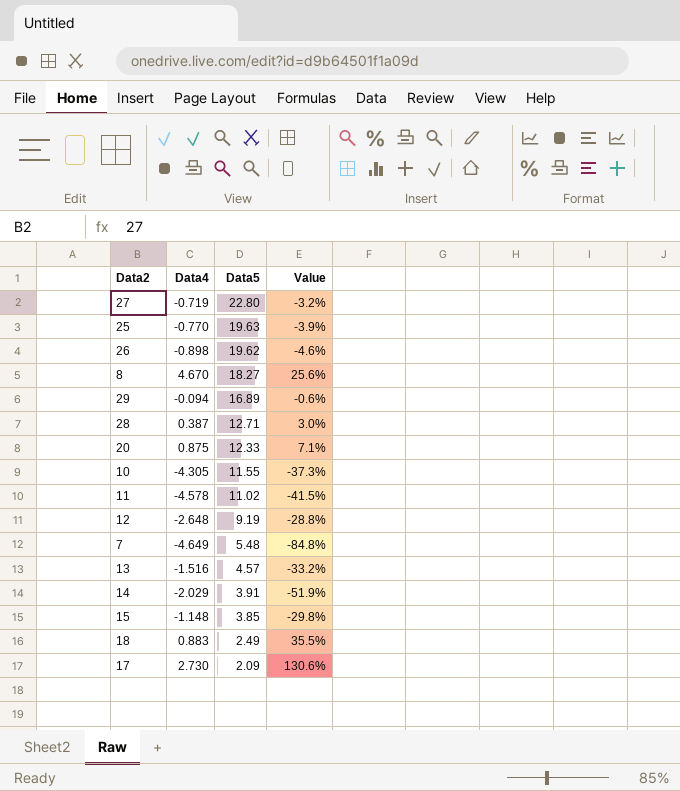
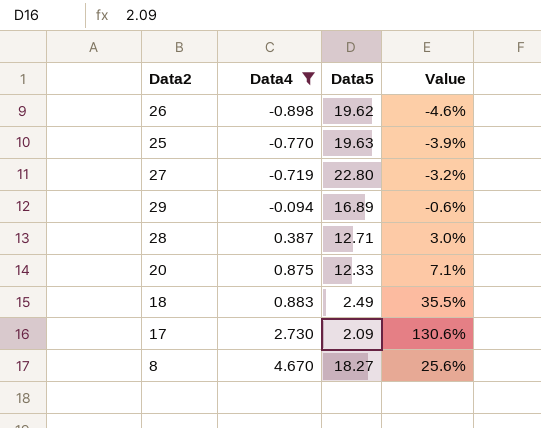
filter: none -> Data4 >= -0.898
row order: Data5 descending -> Data4 ascending

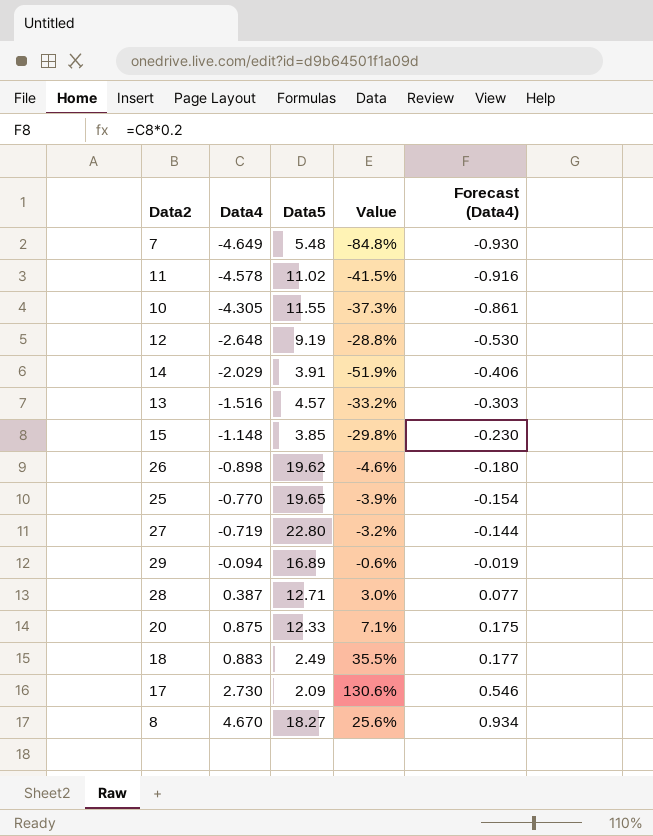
filter: Data4 >= -0.898 -> none
column Forecast (Data4) | formula: none -> [Data4] * 0.2
25 | Data5: 19.63 -> 19.65

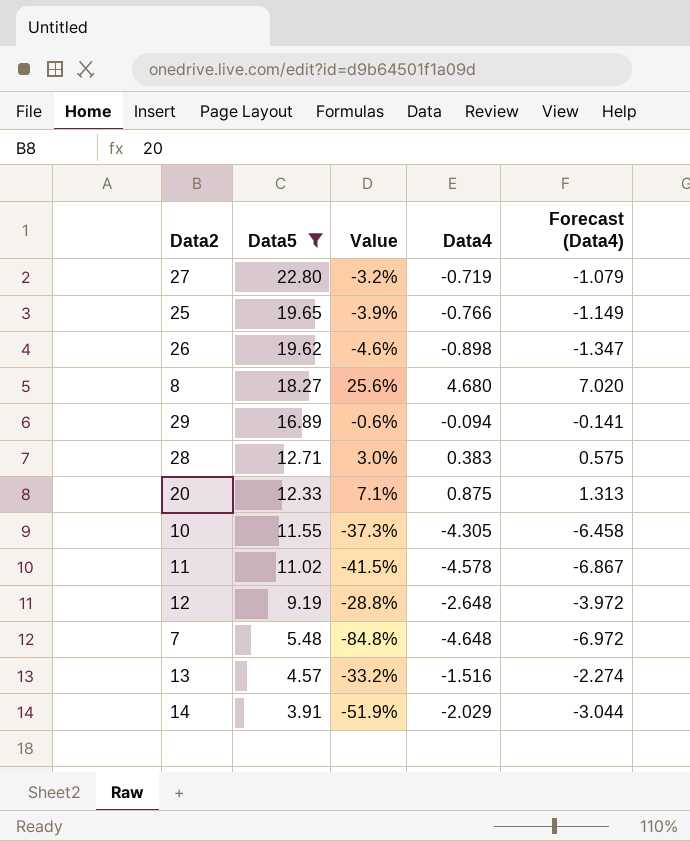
filter: none -> Data5 >= 3.91
row order: Data4 ascending -> Data5 descending
column Data4 | position: 2 -> 4
column Forecast (Data4) | formula: [Data4] * 0.2 -> [Data4] * 1.5
25 | Data4: -0.770 -> -0.766
8 | Data4: 4.670 -> 4.680
28 | Data4: 0.387 -> 0.383
7 | Data4: -4.649 -> -4.648

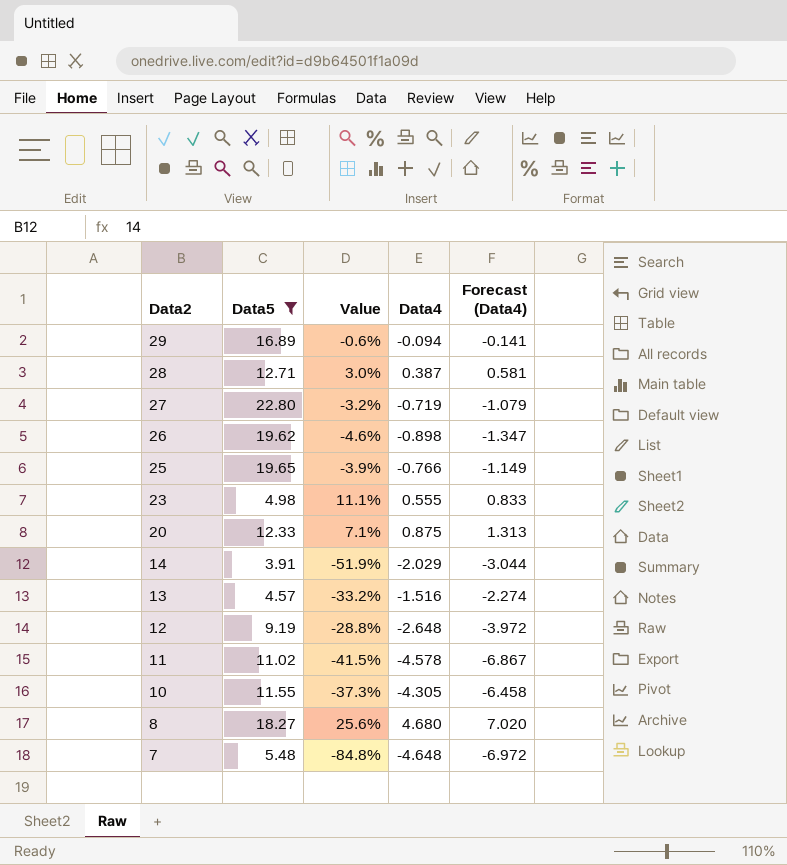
row order: Data5 descending -> Data2 descending
28 | Data4: 0.383 -> 0.387
28 | Forecast (Data4): 0.575 -> 0.581
row 23: none -> 4.98 | 11.1% | 0.555 | 0.833

